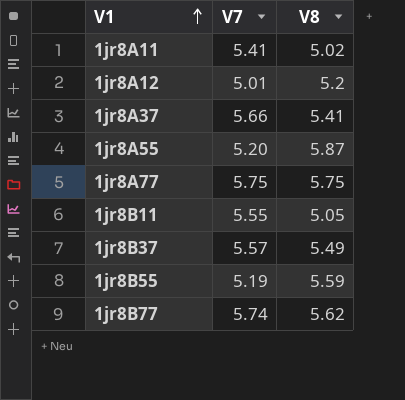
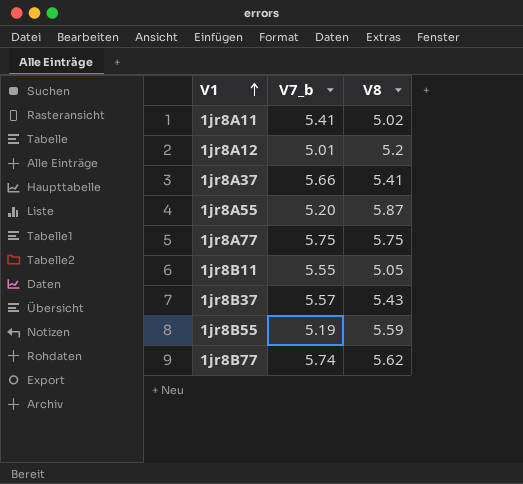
column name: V7 -> V7_b
1jr8B37 | V8: 5.49 -> 5.43

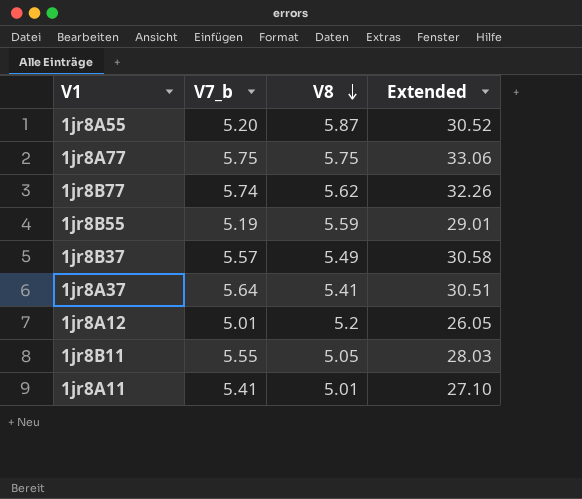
row order: V1 ascending -> V8 descending
column Extended | formula: none -> [V7_b] * [V8]
1jr8B37 | V8: 5.43 -> 5.49
1jr8A37 | V7_b: 5.66 -> 5.64
1jr8A11 | V8: 5.02 -> 5.01

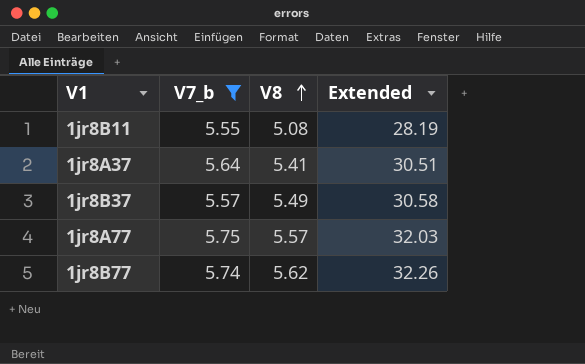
filter: none -> V7_b >= 5.55
row order: V8 descending -> V8 ascending
1jr8B11 | V8: 5.05 -> 5.08
1jr8B11 | Extended: 28.03 -> 28.19
1jr8A77 | V8: 5.75 -> 5.57
1jr8A77 | Extended: 33.06 -> 32.03

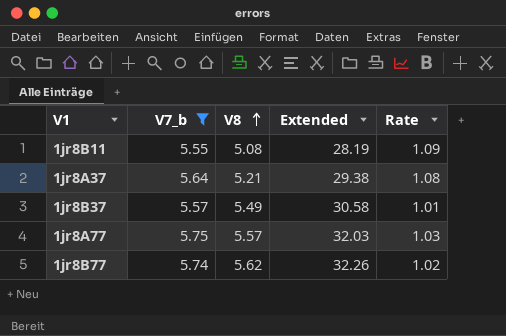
column Rate | formula: none -> [V7_b] / [V8]
1jr8A37 | V8: 5.41 -> 5.21
1jr8A37 | Extended: 30.51 -> 29.38

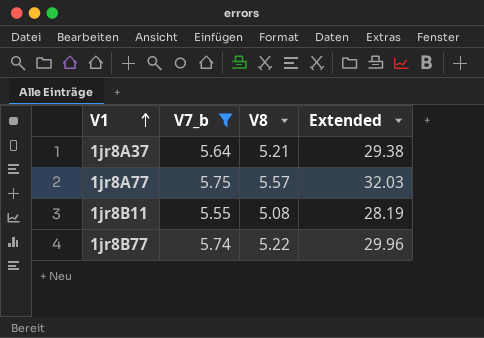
row order: V8 ascending -> V1 ascending
column Rate | formula: [V7_b] / [V8] -> none
row 1jr8B37: 5.57 | 5.49 | 30.58 | 1.01 -> none
1jr8B77 | V8: 5.62 -> 5.22
1jr8B77 | Extended: 32.26 -> 29.96

